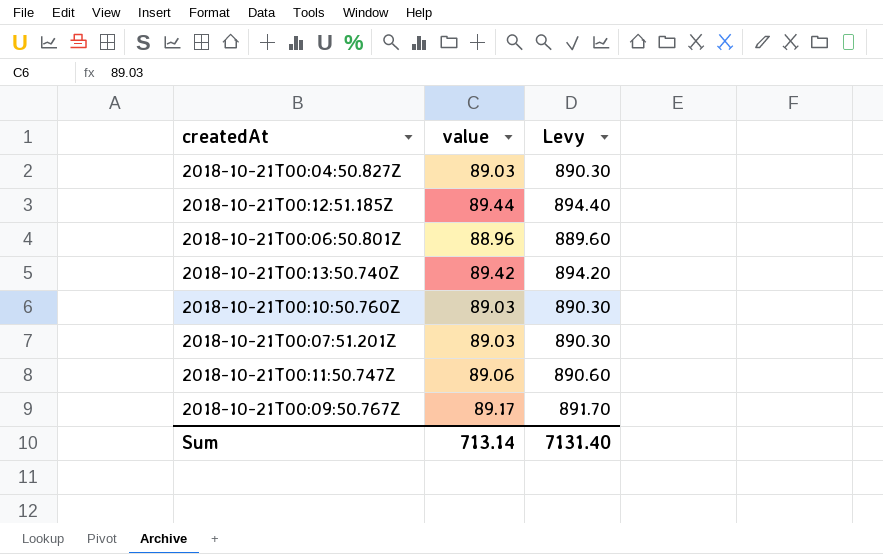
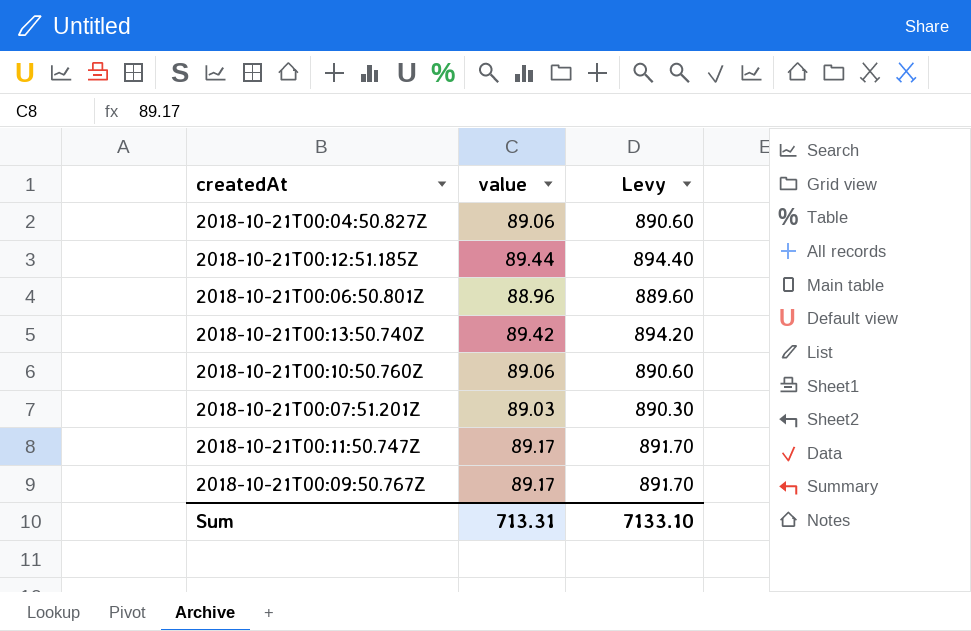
2018-10-21T00:04:50.827Z | value: 89.03 -> 89.06
2018-10-21T00:04:50.827Z | Levy: 890.30 -> 890.60
2018-10-21T00:10:50.760Z | value: 89.03 -> 89.06
2018-10-21T00:10:50.760Z | Levy: 890.30 -> 890.60
2018-10-21T00:11:50.747Z | value: 89.06 -> 89.17
2018-10-21T00:11:50.747Z | Levy: 890.60 -> 891.70
Sum | value: 713.14 -> 713.31
Sum | Levy: 7131.40 -> 7133.10

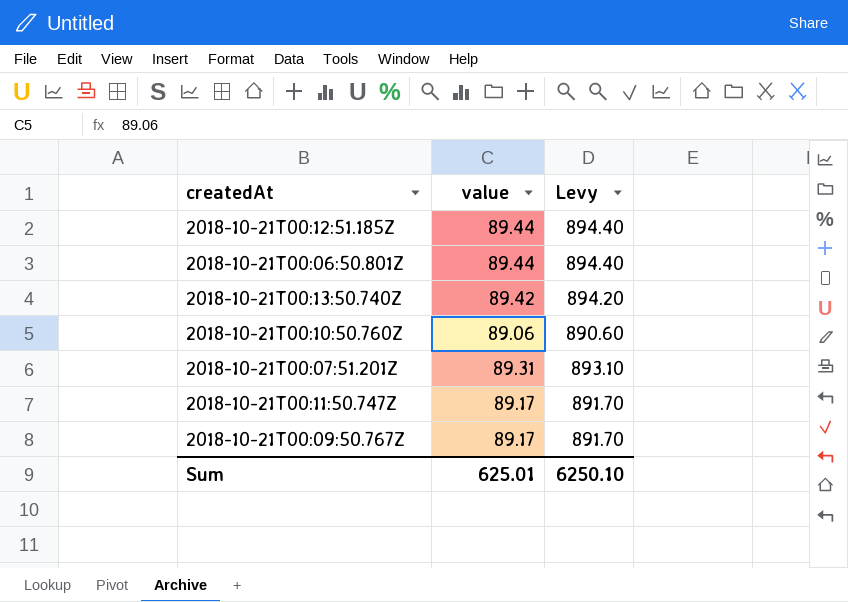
row 2018-10-21T00:04:50.827Z: 89.06 | 890.60 -> none
2018-10-21T00:06:50.801Z | value: 88.96 -> 89.44
2018-10-21T00:06:50.801Z | Levy: 889.60 -> 894.40
2018-10-21T00:07:51.201Z | value: 89.03 -> 89.31
2018-10-21T00:07:51.201Z | Levy: 890.30 -> 893.10
Sum | value: 713.31 -> 625.01
Sum | Levy: 7133.10 -> 6250.10

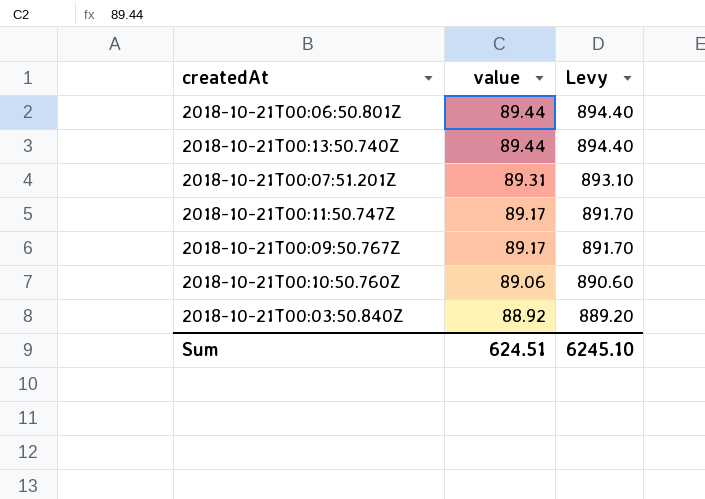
row order: none -> value descending
row 2018-10-21T00:12:51.185Z: 89.44 | 894.40 -> none
2018-10-21T00:13:50.740Z | value: 89.42 -> 89.44
2018-10-21T00:13:50.740Z | Levy: 894.20 -> 894.40
row 2018-10-21T00:03:50.840Z: none -> 88.92 | 889.20
Sum | value: 625.01 -> 624.51
Sum | Levy: 6250.10 -> 6245.10

